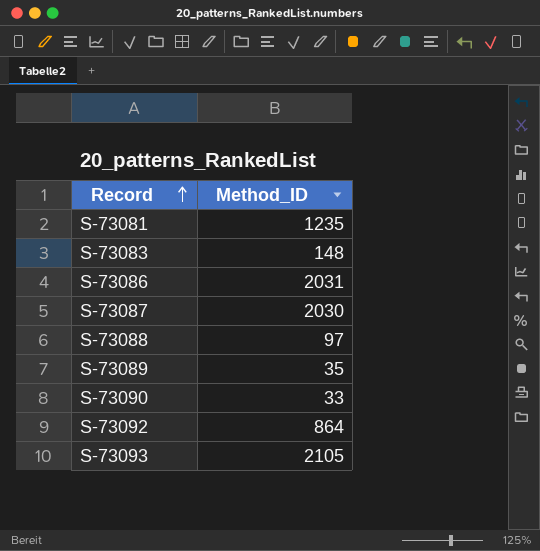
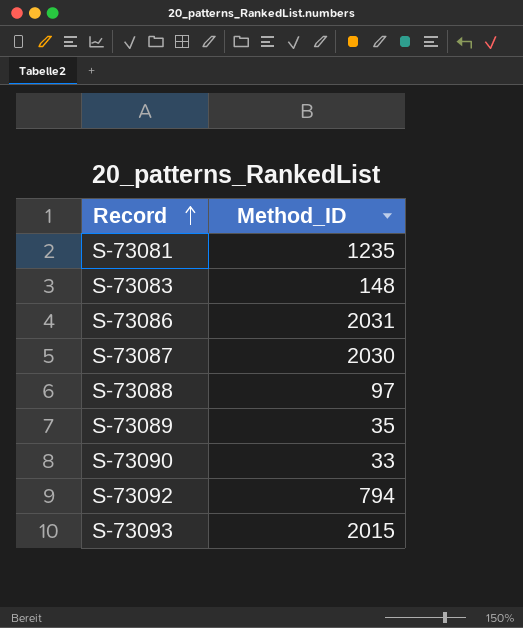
S-73092 | Method_ID: 864 -> 794
S-73093 | Method_ID: 2105 -> 2015

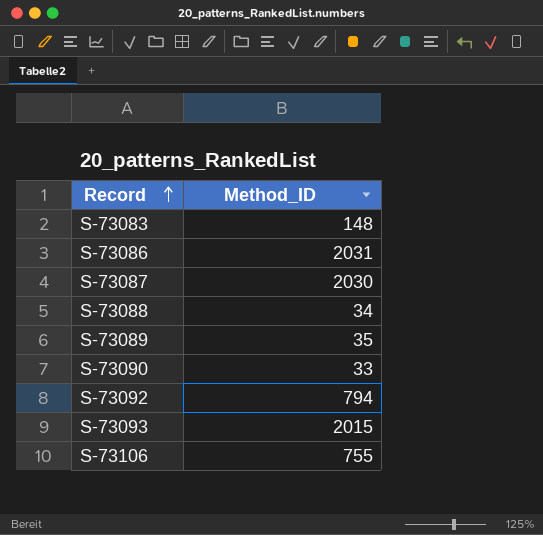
row S-73081: 1235 -> none
S-73088 | Method_ID: 97 -> 34
row S-73106: none -> 755

